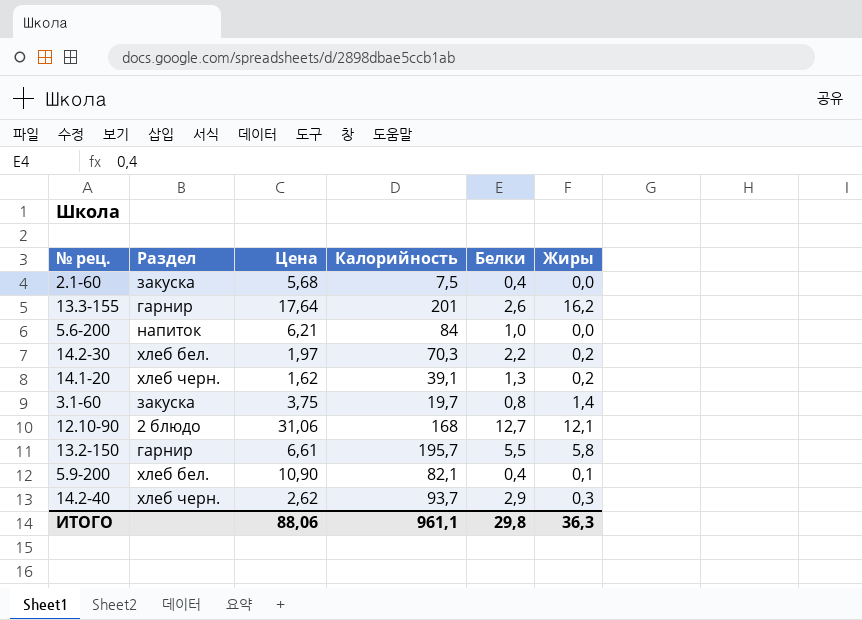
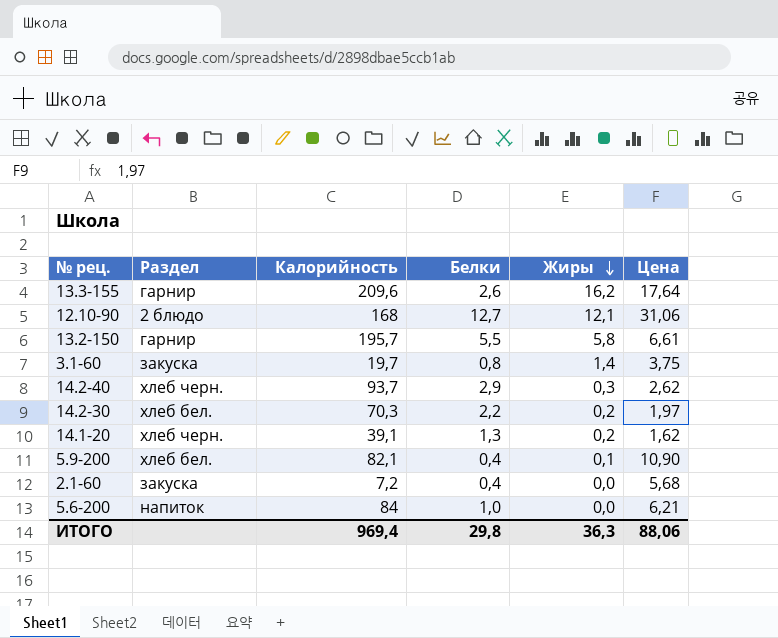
row order: none -> Жиры descending
column Цена | position: 3 -> 6
13.3-155 | Калорийность: 201 -> 209,6
2.1-60 | Калорийность: 7,5 -> 7,2
ИТОГО | Калорийность: 961,1 -> 969,4

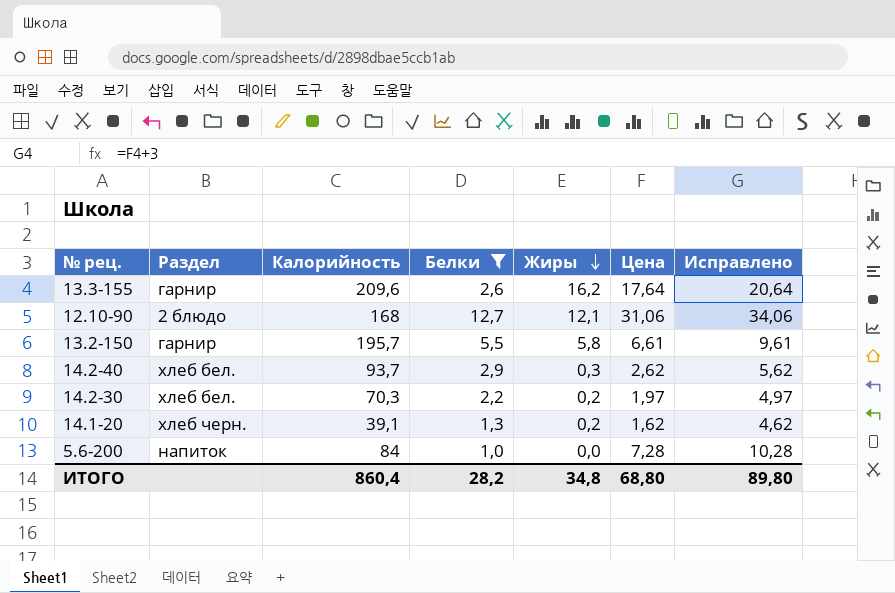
filter: none -> Белки >= 1,0
column Исправлено | formula: none -> [Цена] + 3
14.2-40 | Раздел: хлеб черн. -> хлеб бел.
5.6-200 | Цена: 6,21 -> 7,28
ИТОГО | Калорийность: 969,4 -> 860,4
ИТОГО | Белки: 29,8 -> 28,2
ИТОГО | Жиры: 36,3 -> 34,8
ИТОГО | Цена: 88,06 -> 68,80

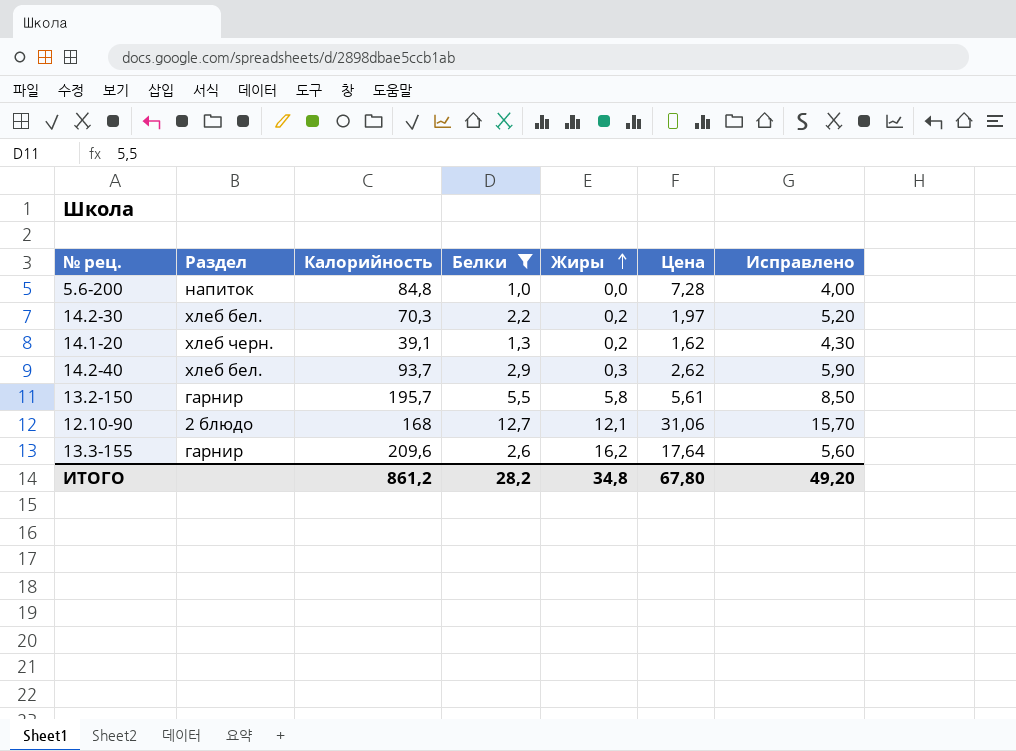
row order: Жиры descending -> Жиры ascending
column Исправлено | formula: [Цена] + 3 -> [Белки] + 3
5.6-200 | Калорийность: 84 -> 84,8
13.2-150 | Цена: 6,61 -> 5,61
ИТОГО | Калорийность: 860,4 -> 861,2
ИТОГО | Цена: 68,80 -> 67,80
ИТОГО | Исправлено: 89,80 -> 49,20

